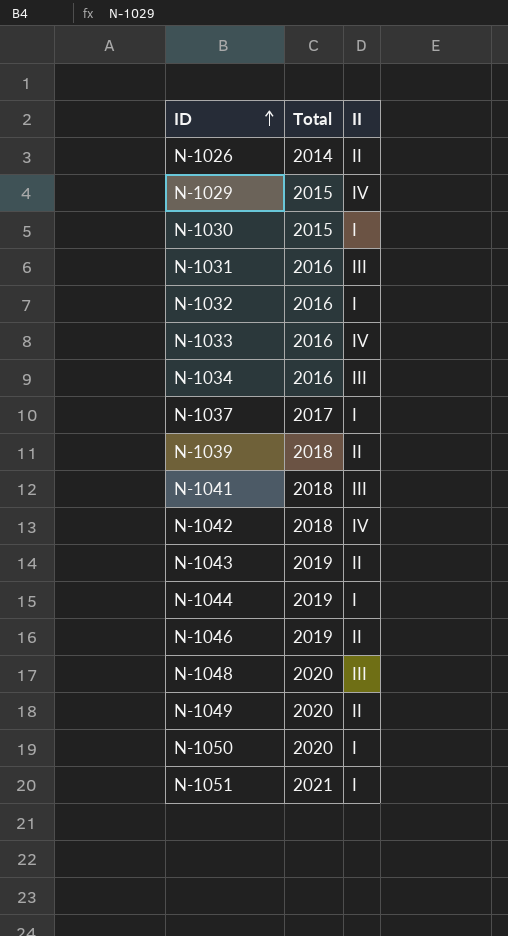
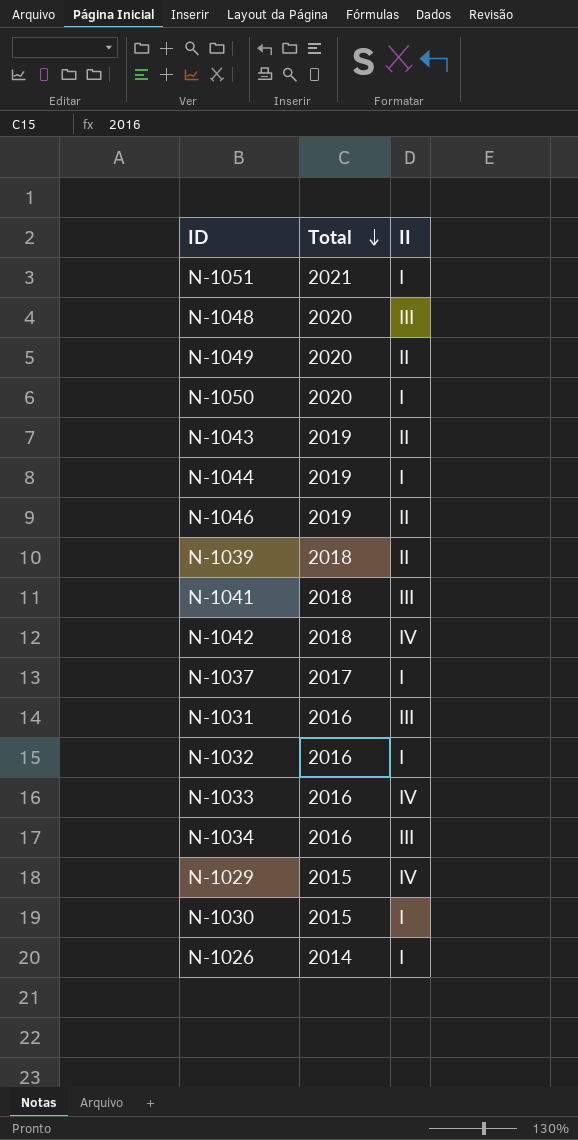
row order: ID ascending -> Total descending
N-1026 | II: II -> I

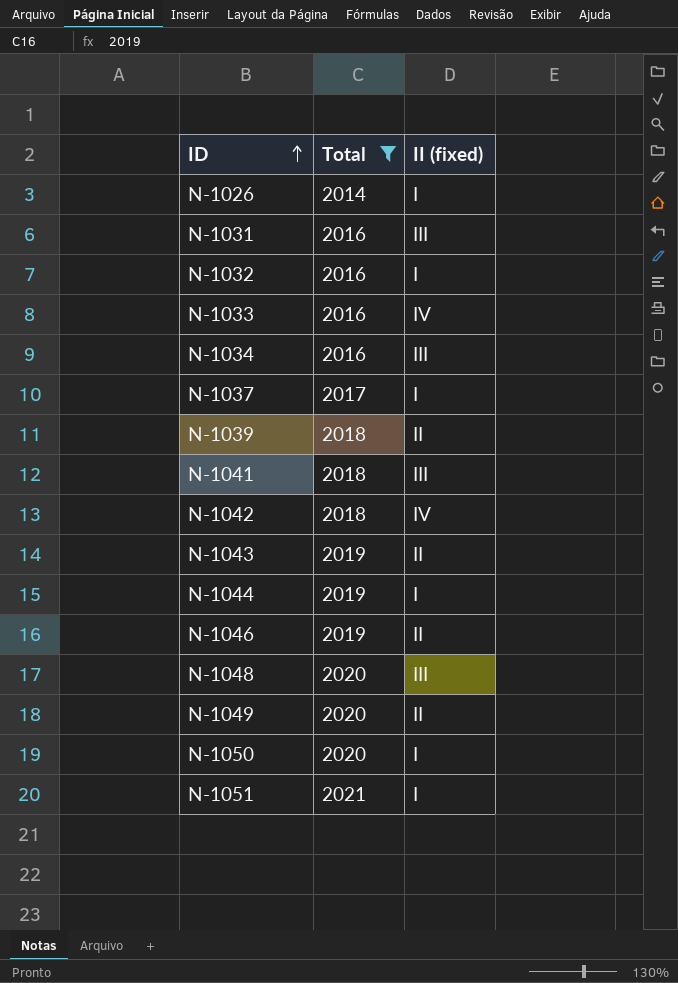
filter: none -> Total != 2015
row order: Total descending -> ID ascending
column name: II -> II (fixed)

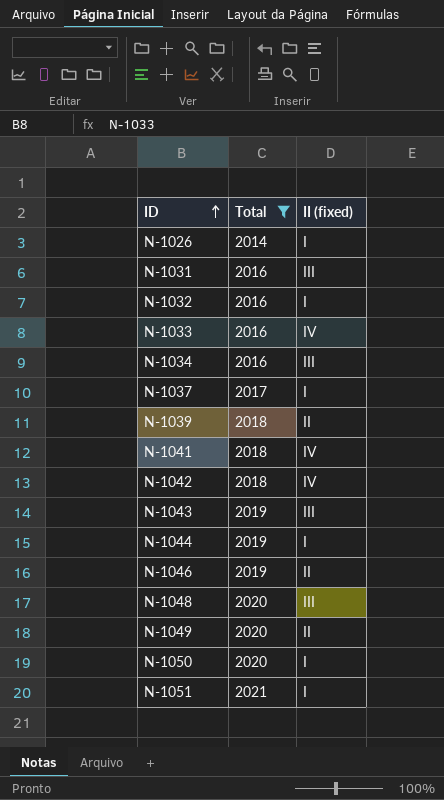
N-1041 | II (fixed): III -> IV
N-1043 | II (fixed): II -> III

